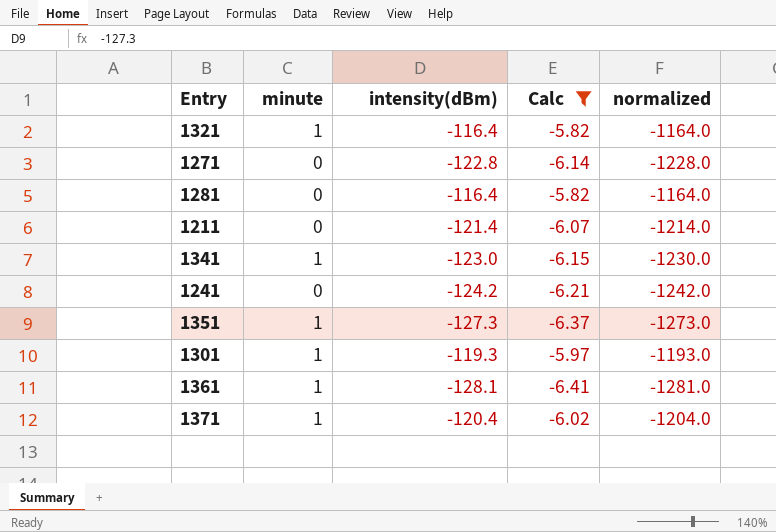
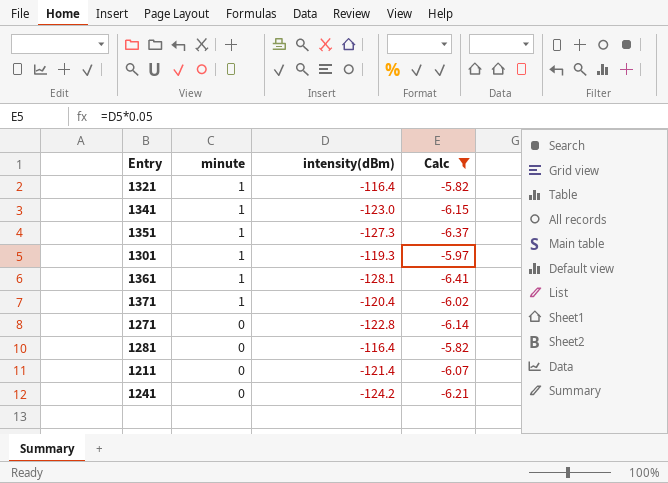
row order: none -> minute descending
column normalized | formula: [intensity(dBm)] * 10 -> none

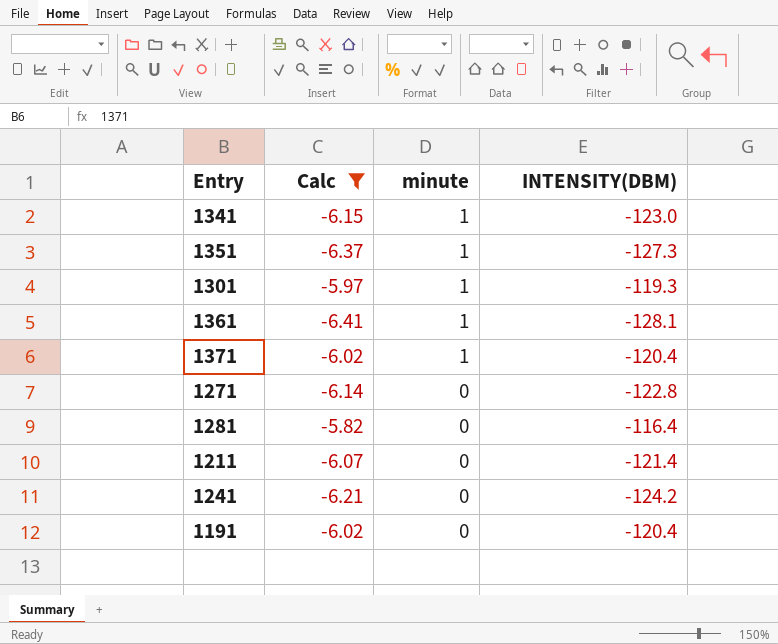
column Calc | position: 4 -> 2
column name: intensity(dBm) -> INTENSITY(DBM)
row 1321: 1 | -116.4 | -5.82 -> none
row 1191: none -> -6.02 | 0 | -120.4

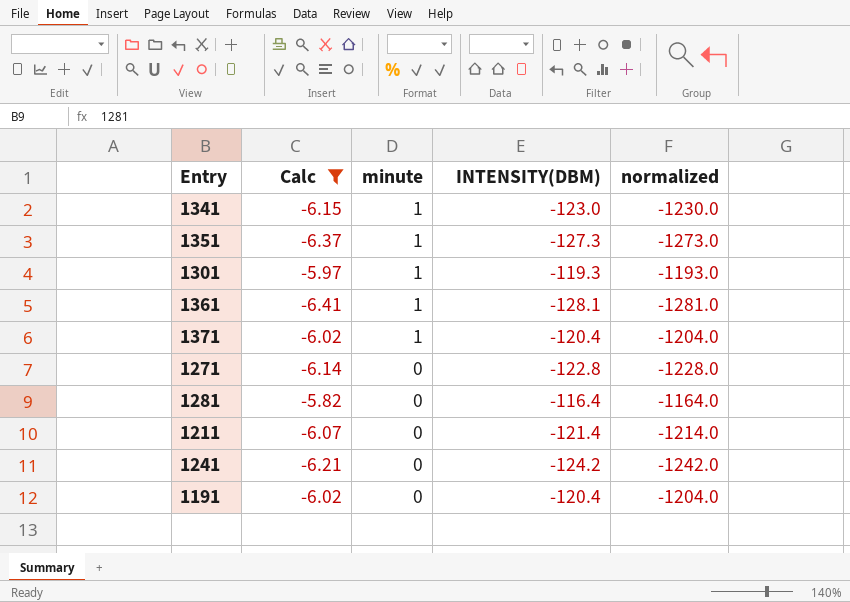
column normalized | formula: none -> [INTENSITY(DBM)] * 10

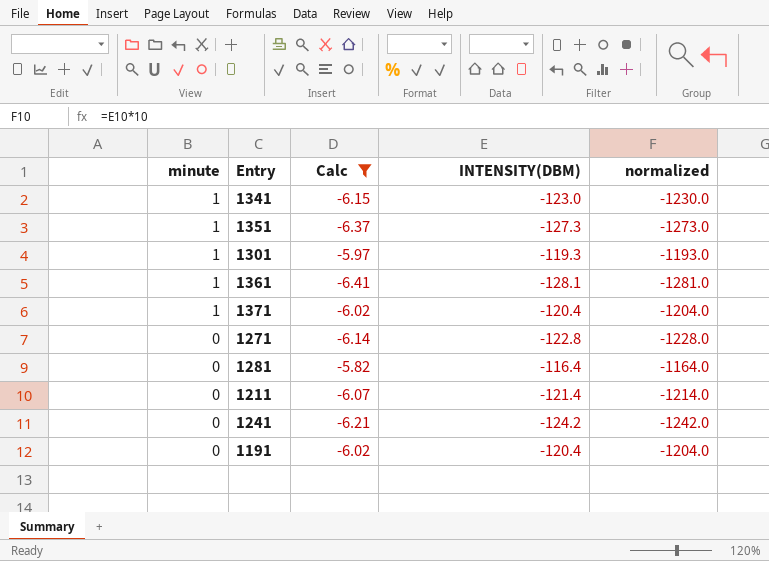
column minute | position: 3 -> 1

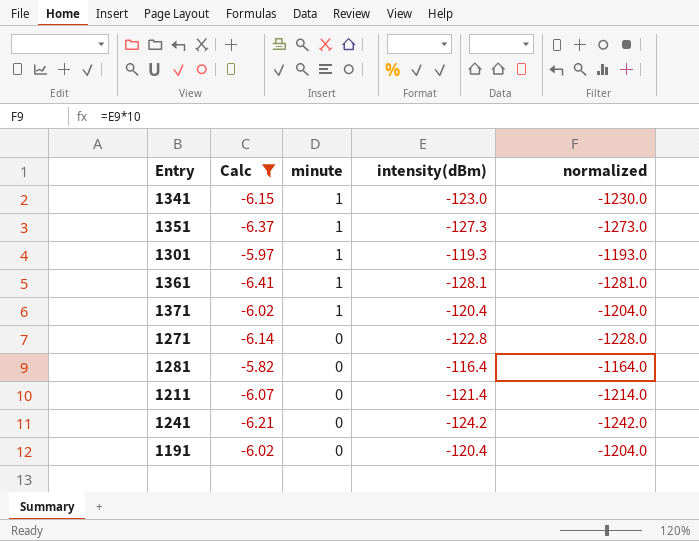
column minute | position: 1 -> 3
column name: INTENSITY(DBM) -> intensity(dBm)

